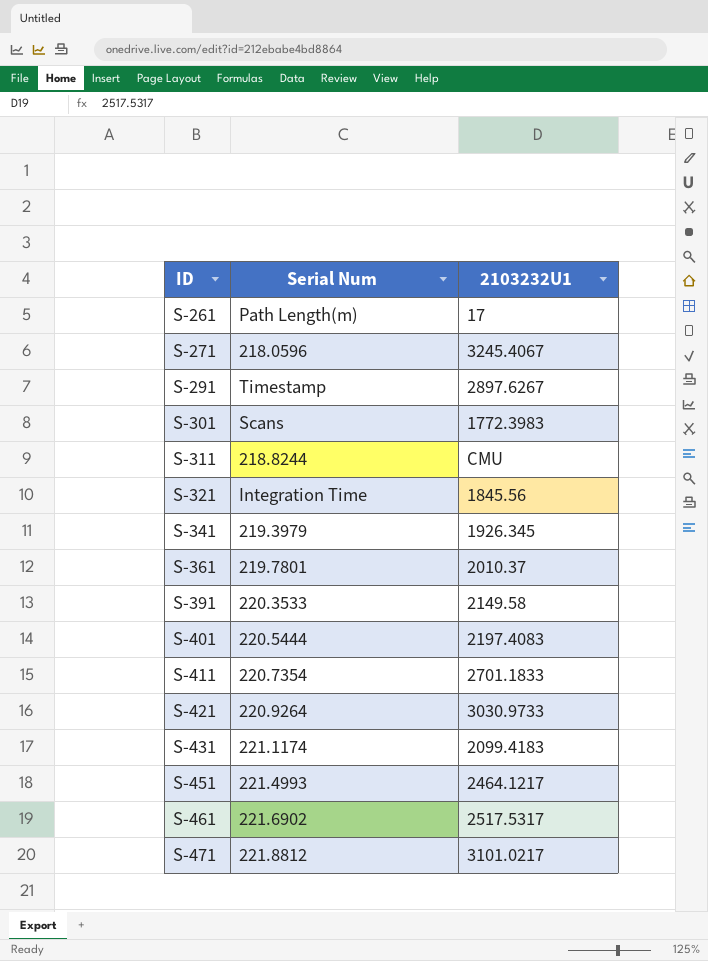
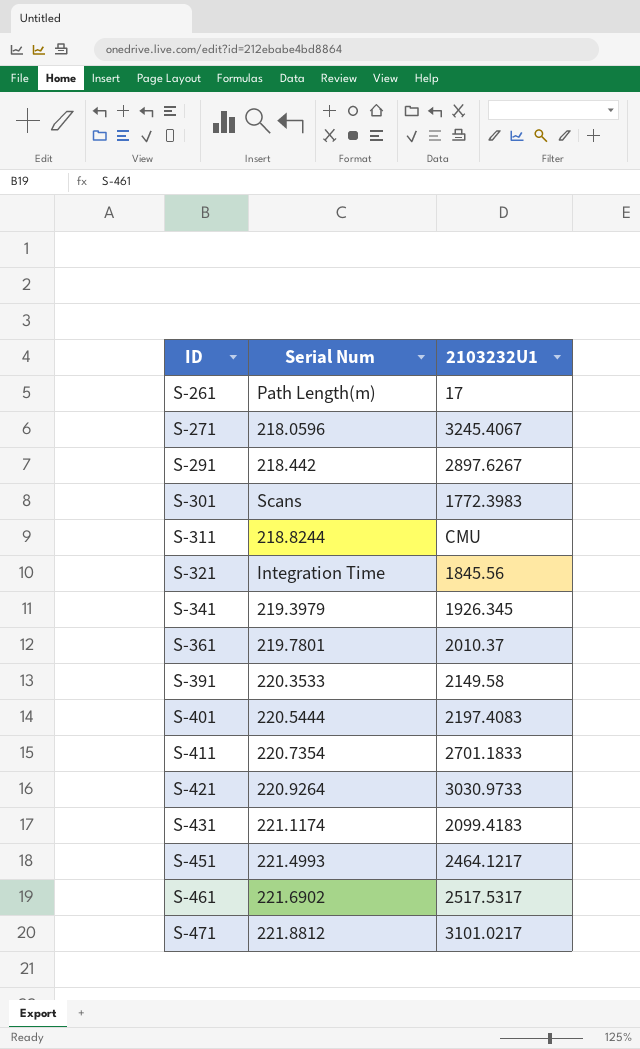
S-291 | Serial Num: Timestamp -> 218.442

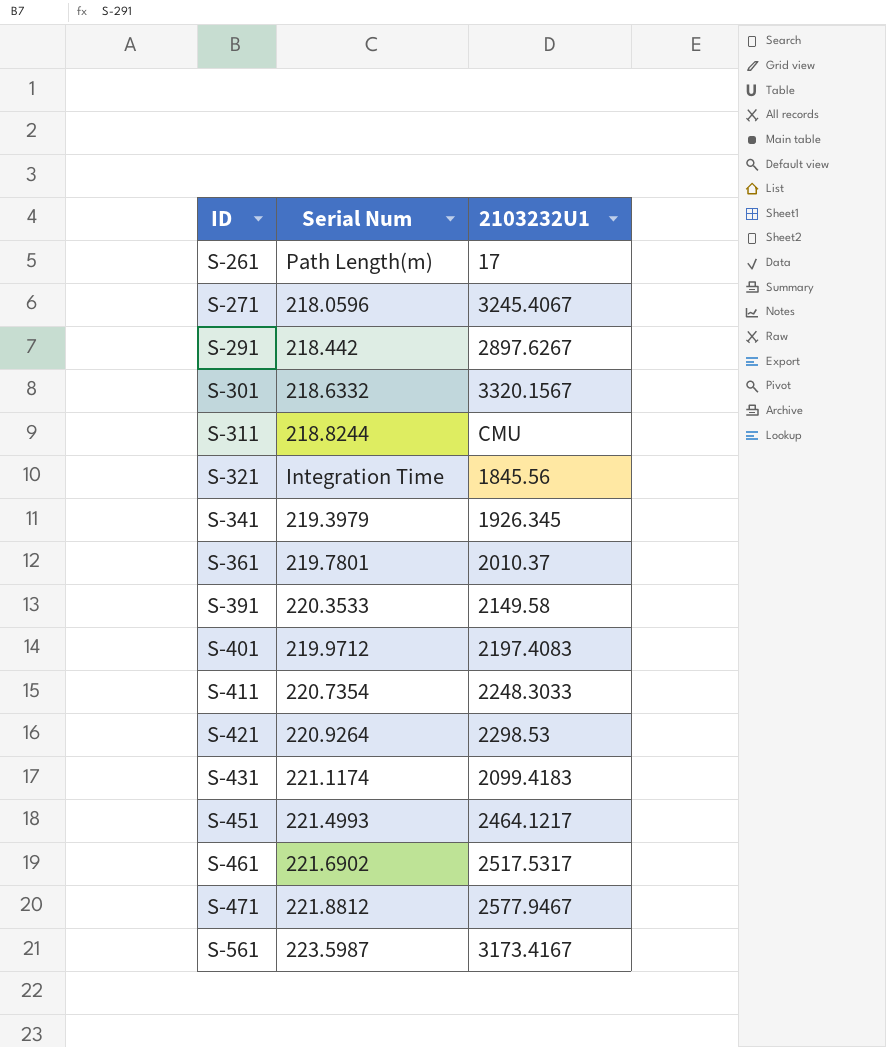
S-301 | Serial Num: Scans -> 218.6332
S-301 | 2103232U1: 1772.3983 -> 3320.1567
S-401 | Serial Num: 220.5444 -> 219.9712
S-411 | 2103232U1: 2701.1833 -> 2248.3033
S-421 | 2103232U1: 3030.9733 -> 2298.53
S-471 | 2103232U1: 3101.0217 -> 2577.9467
row S-561: none -> 223.5987 | 3173.4167

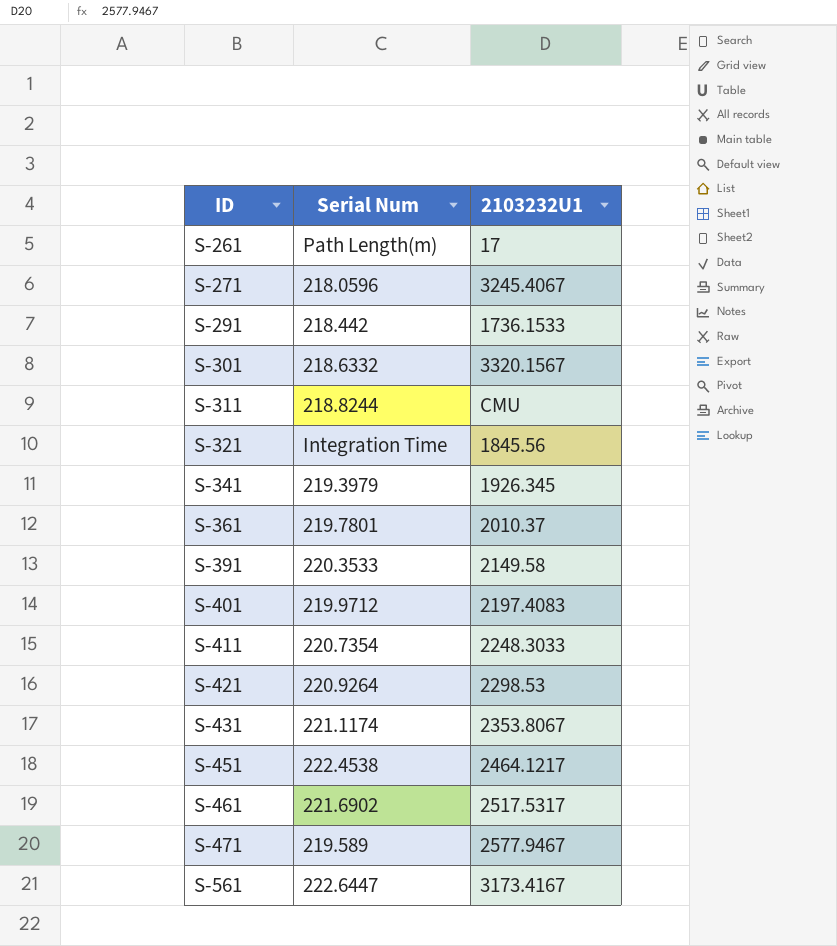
S-291 | 2103232U1: 2897.6267 -> 1736.1533
S-431 | 2103232U1: 2099.4183 -> 2353.8067
S-451 | Serial Num: 221.4993 -> 222.4538
S-471 | Serial Num: 221.8812 -> 219.589
S-561 | Serial Num: 223.5987 -> 222.6447

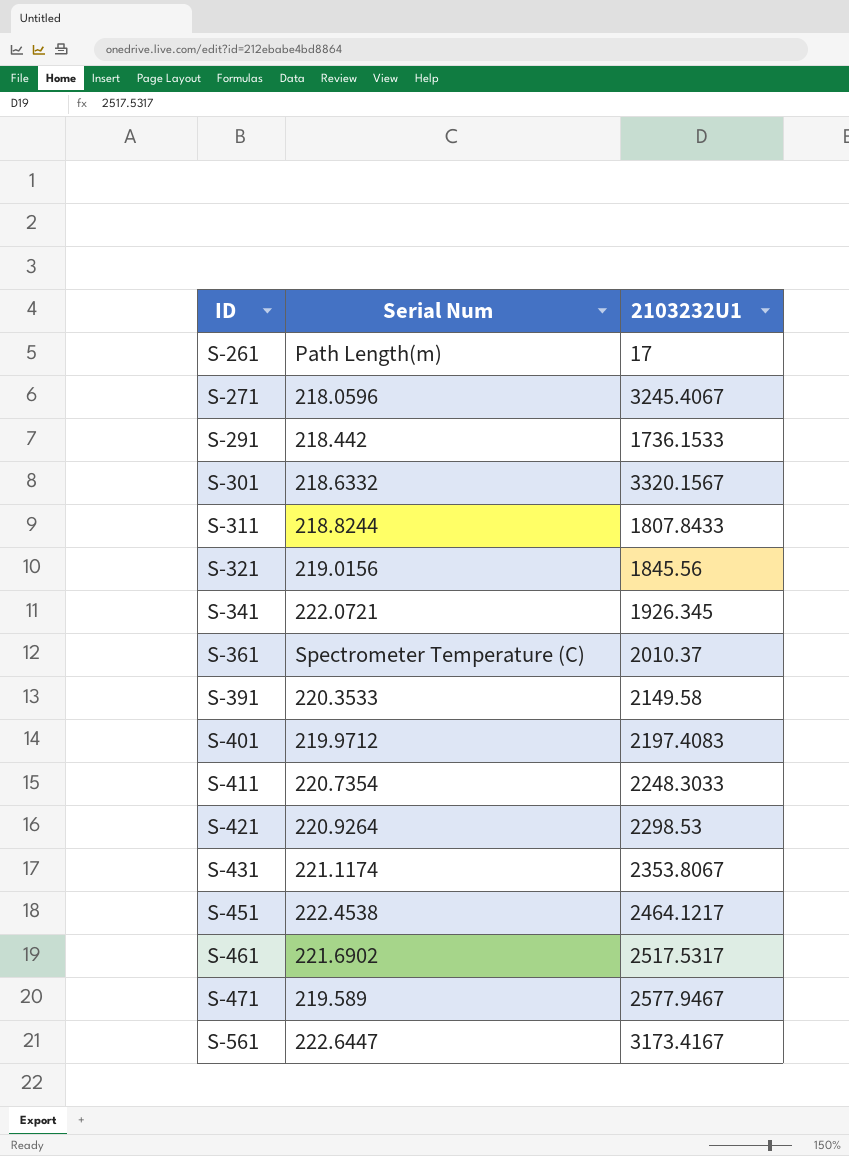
S-311 | 2103232U1: CMU -> 1807.8433
S-321 | Serial Num: Integration Time -> 219.0156
S-341 | Serial Num: 219.3979 -> 222.0721
S-361 | Serial Num: 219.7801 -> Spectrometer Temperature (C)

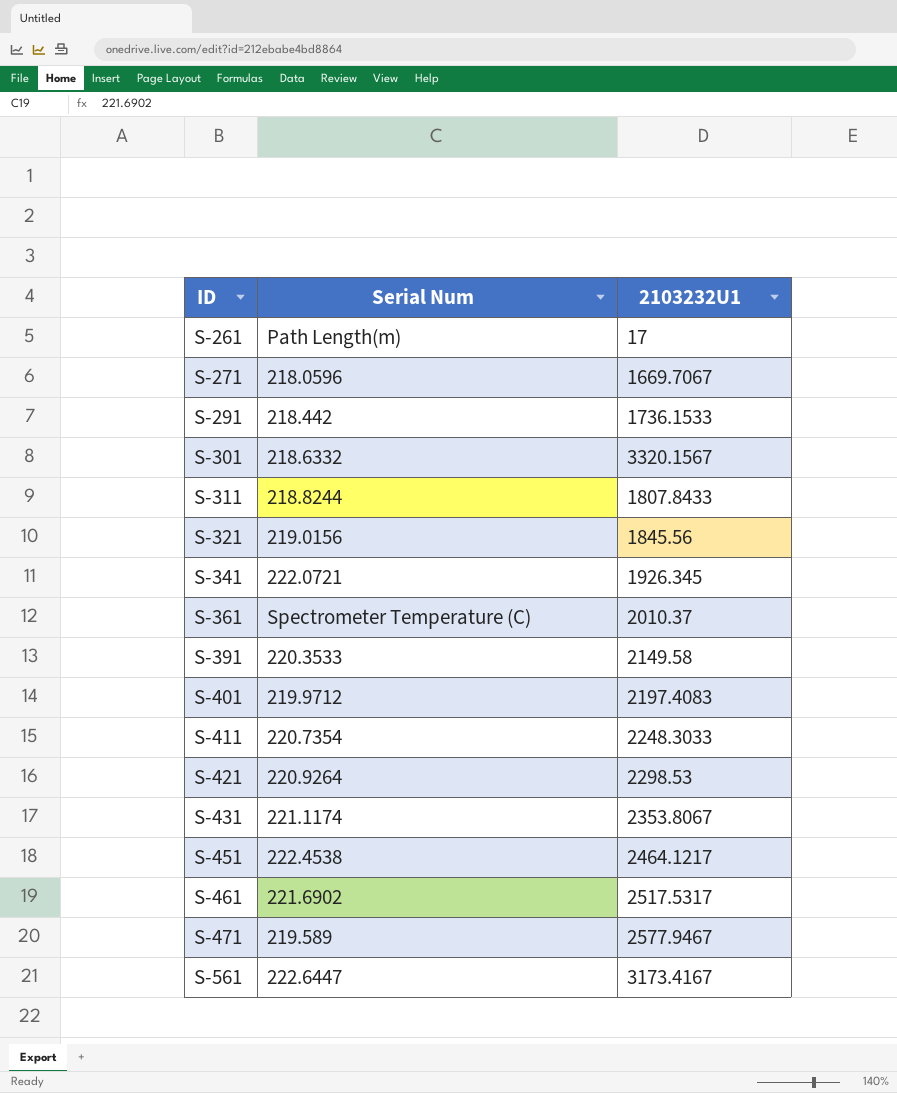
S-271 | 2103232U1: 3245.4067 -> 1669.7067

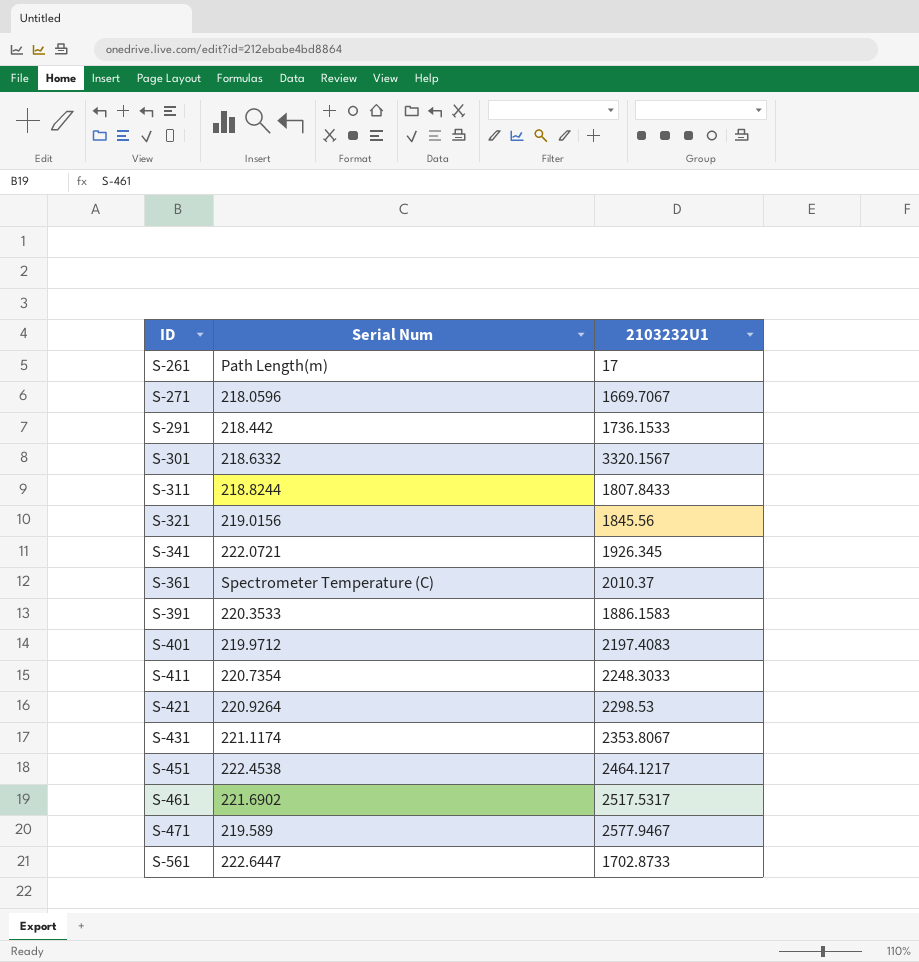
S-391 | 2103232U1: 2149.58 -> 1886.1583
S-561 | 2103232U1: 3173.4167 -> 1702.8733

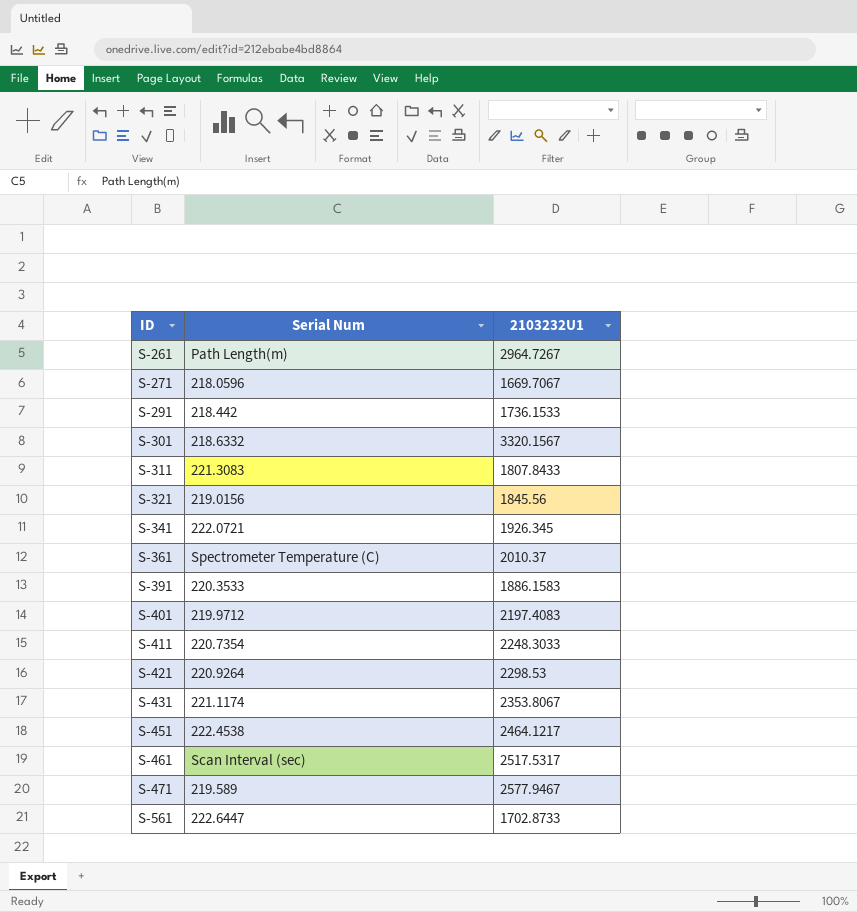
S-261 | 2103232U1: 17 -> 2964.7267
S-311 | Serial Num: 218.8244 -> 221.3083
S-461 | Serial Num: 221.6902 -> Scan Interval (sec)

